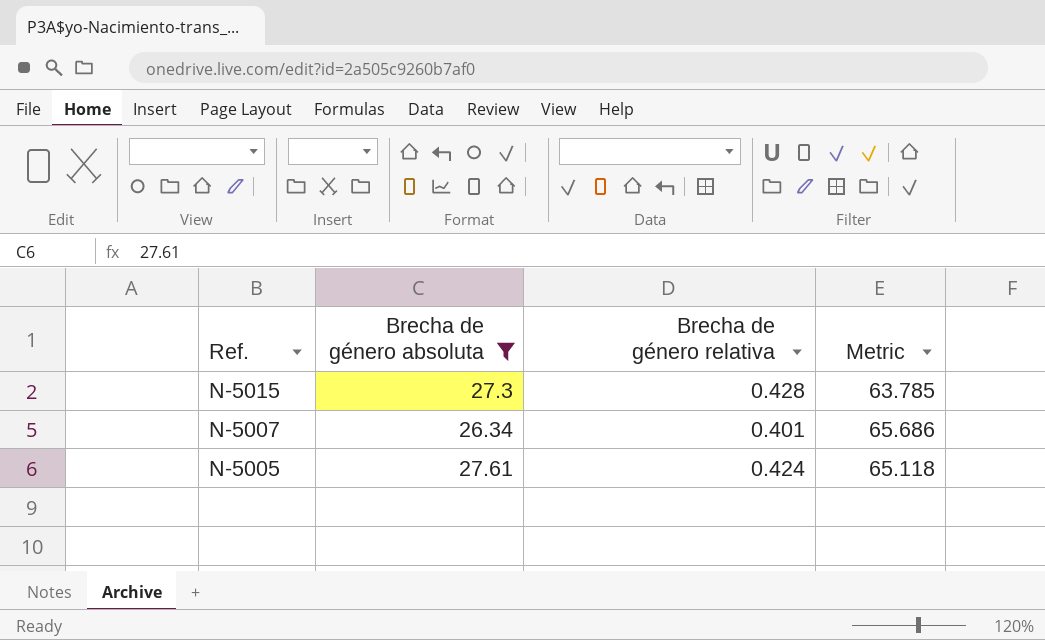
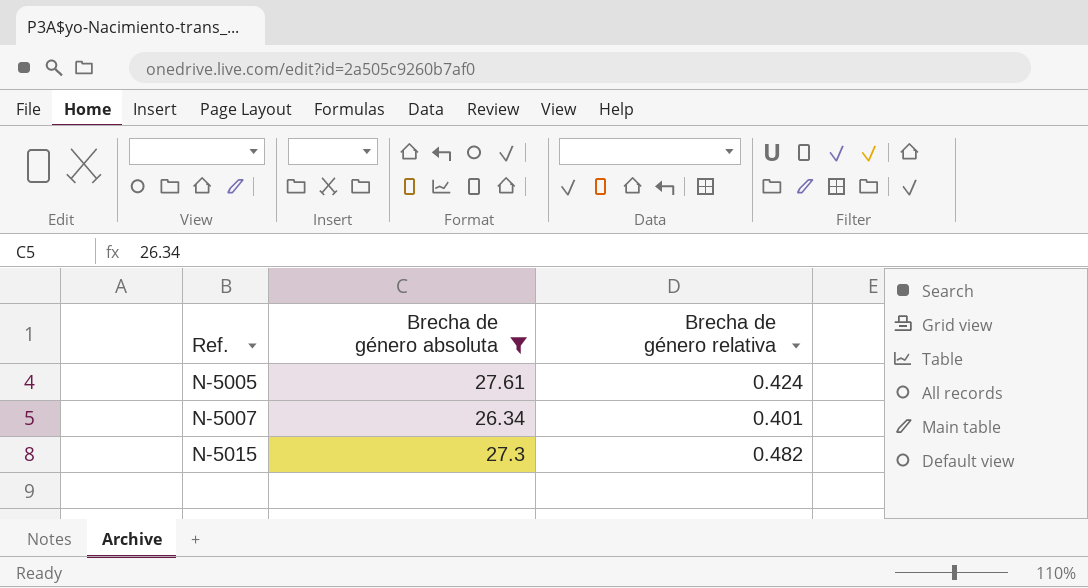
row order: Ref. descending -> Ref. ascending
column Metric | formula: [Brecha de género absoluta] / [Brecha de género relativa] -> none
N-5015 | Brecha de género relativa: 0.428 -> 0.482

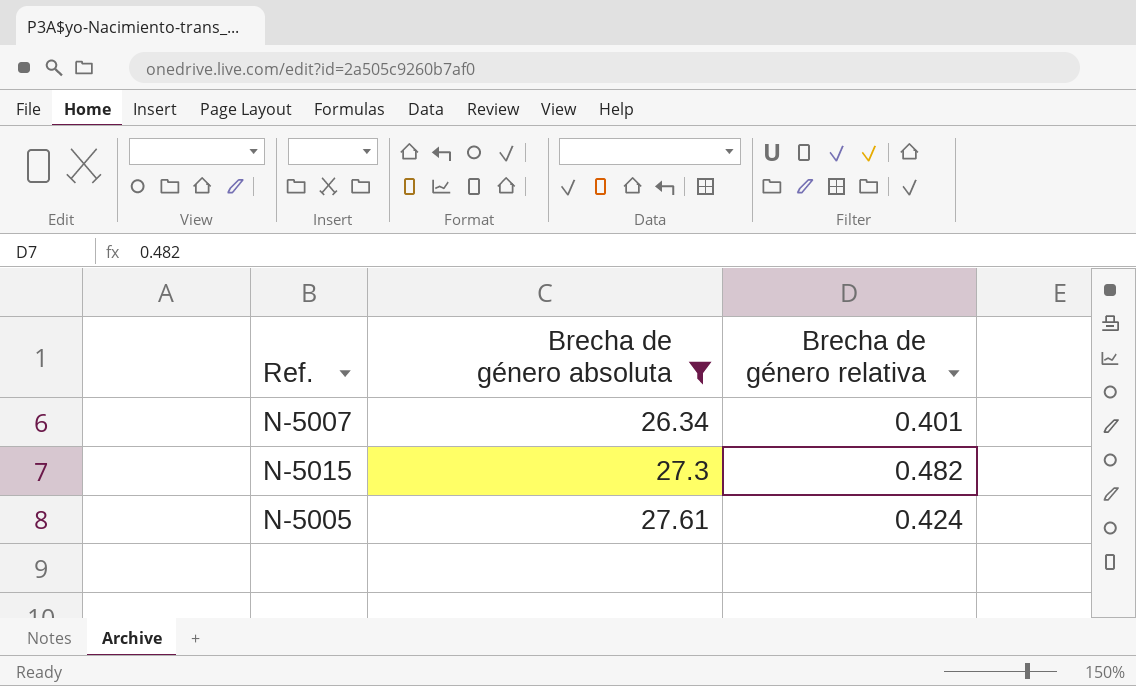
row order: Ref. ascending -> Brecha de género absoluta ascending

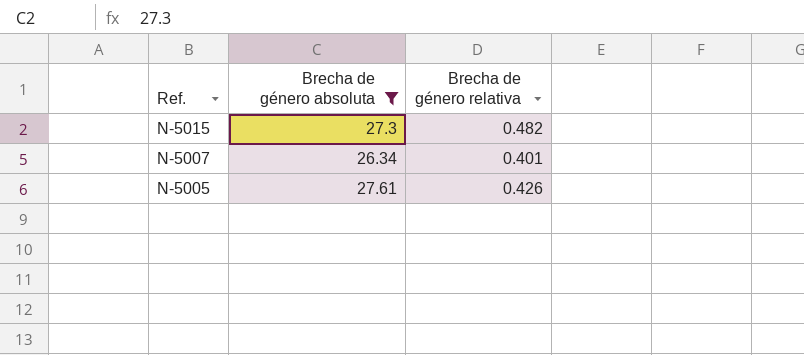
row order: Brecha de género absoluta ascending -> Ref. descending
N-5005 | Brecha de género relativa: 0.424 -> 0.426

